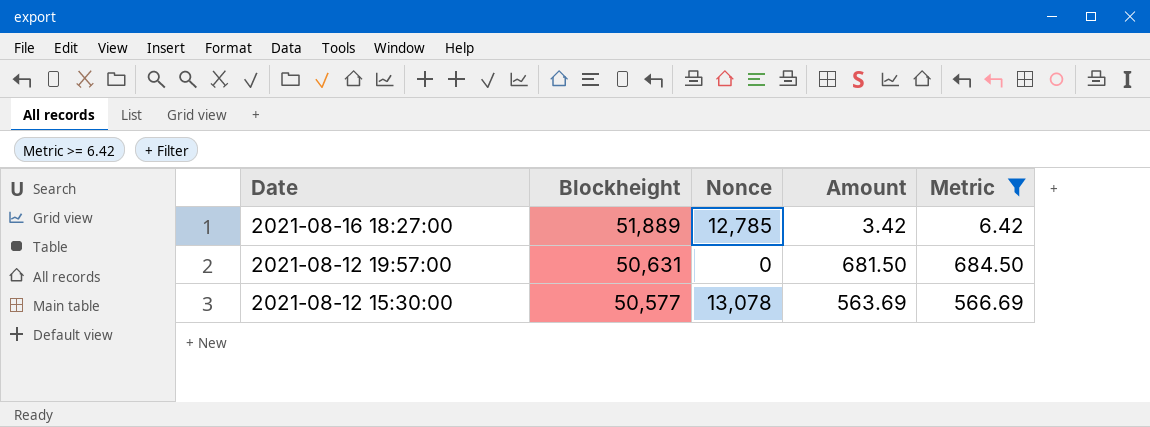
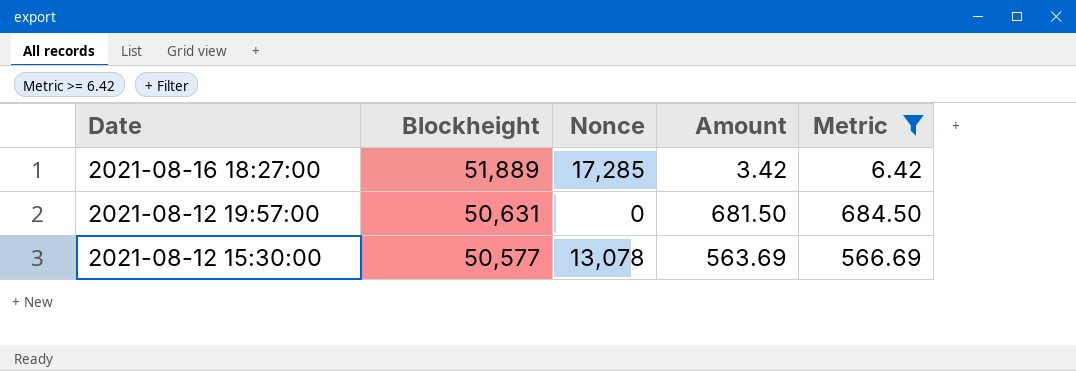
2021-08-16 18:27:00 | Nonce: 12,785 -> 17,285

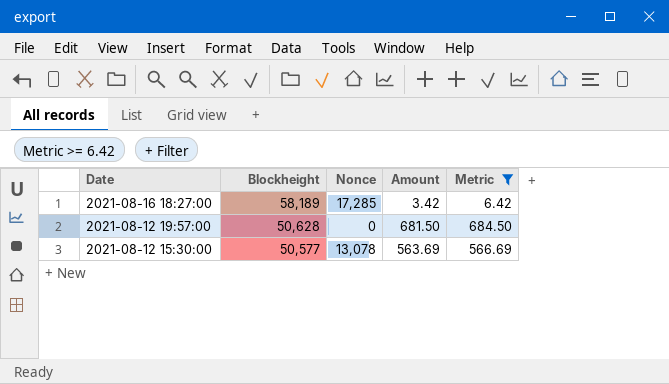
2021-08-16 18:27:00 | Blockheight: 51,889 -> 58,189
2021-08-12 19:57:00 | Blockheight: 50,631 -> 50,628

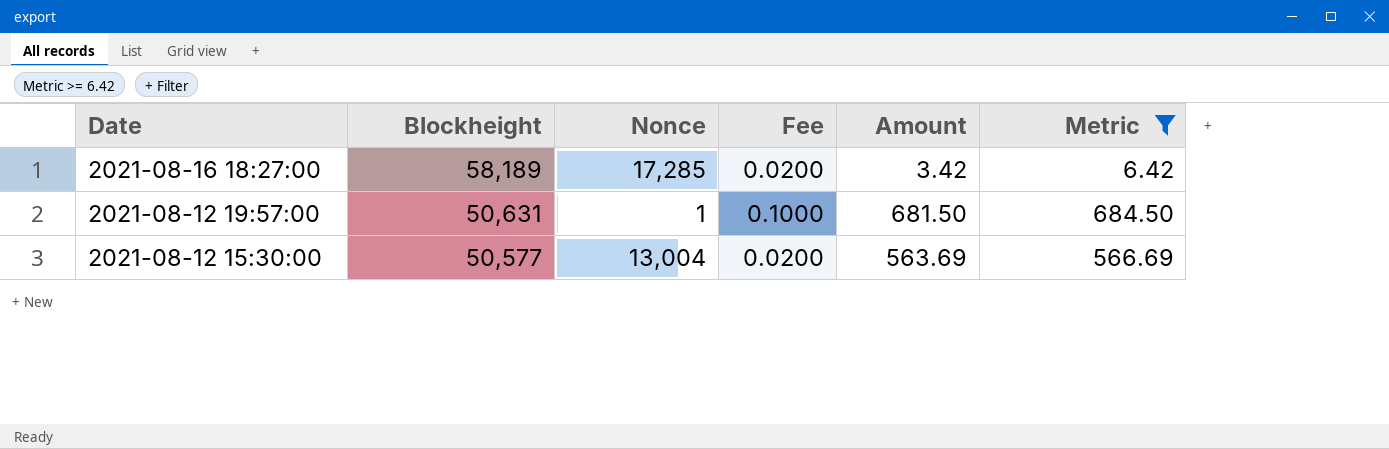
column Fee | position: none -> 4
2021-08-12 19:57:00 | Blockheight: 50,628 -> 50,631
2021-08-12 19:57:00 | Nonce: 0 -> 1
2021-08-12 15:30:00 | Nonce: 13,078 -> 13,004

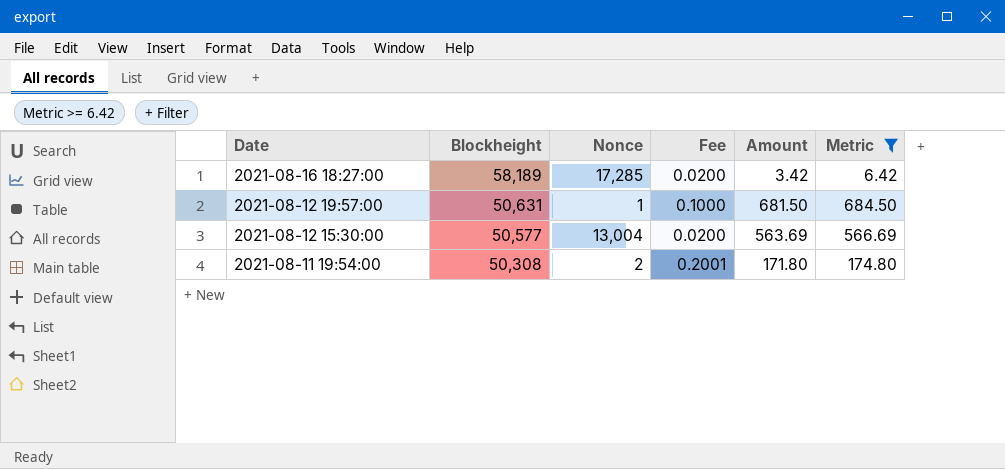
row 2021-08-11 19:54:00: none -> 50,308 | 2 | 0.2001 | 171.80 | 174.80

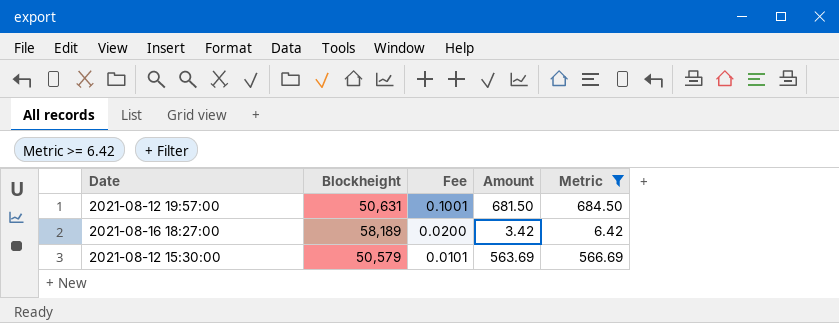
row order: Date descending -> Fee descending
column Nonce | position: 3 -> none
row 2021-08-11 19:54:00: 50,308 | 2 | 0.2001 | 171.80 | 174.80 -> none
2021-08-12 19:57:00 | Fee: 0.1000 -> 0.1001
2021-08-12 15:30:00 | Blockheight: 50,577 -> 50,579
2021-08-12 15:30:00 | Fee: 0.0200 -> 0.0101

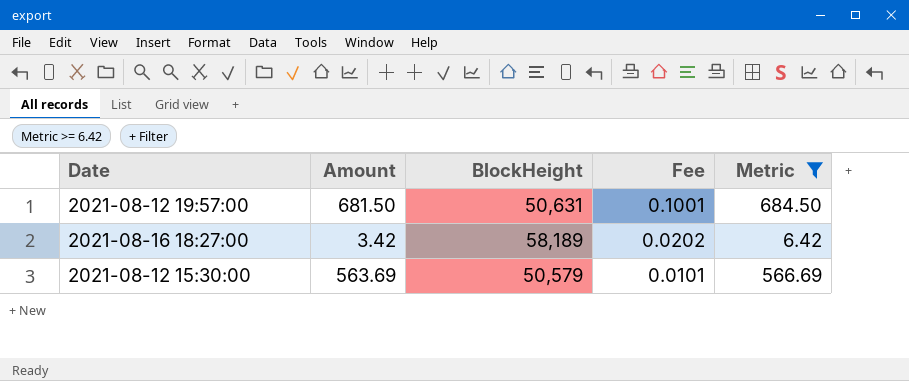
column Amount | position: 4 -> 2
column name: Blockheight -> BlockHeight
2021-08-16 18:27:00 | Fee: 0.0200 -> 0.0202

